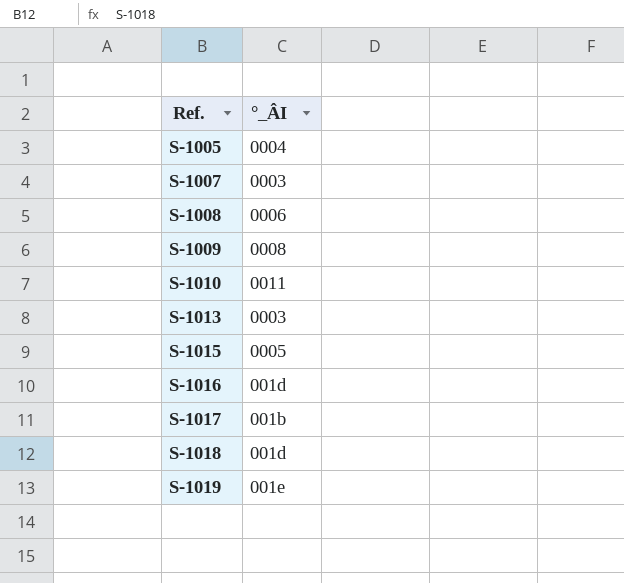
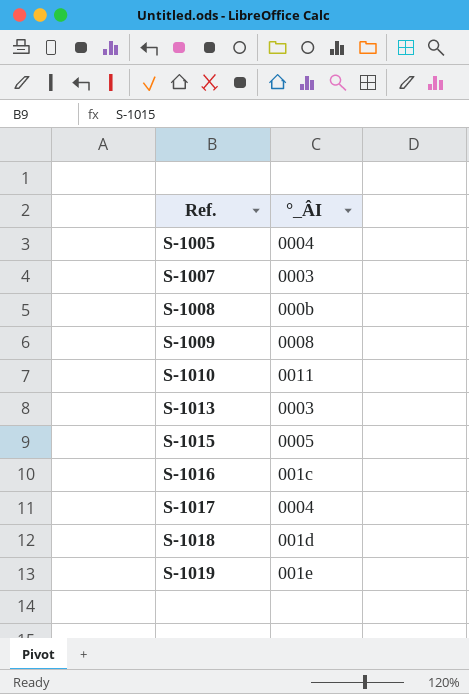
S-1008 | °_ÂI: 0006 -> 000b
S-1016 | °_ÂI: 001d -> 001c
S-1017 | °_ÂI: 001b -> 0004

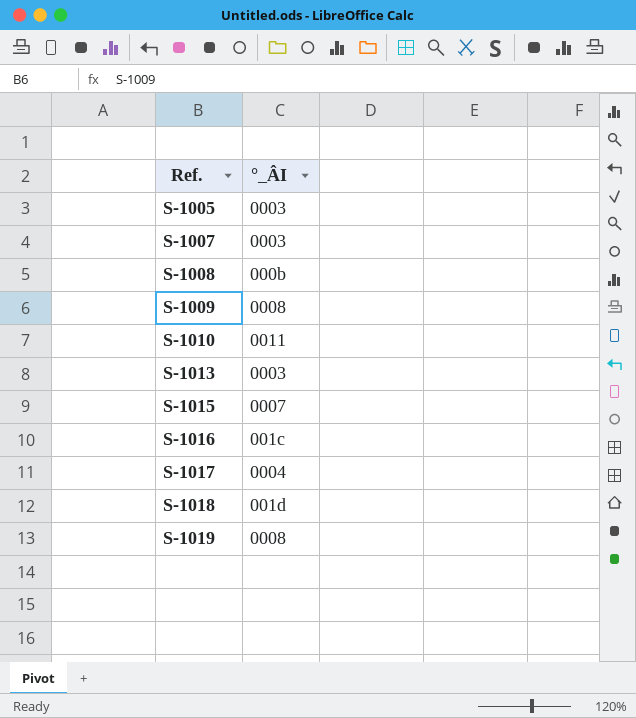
S-1005 | °_ÂI: 0004 -> 0003
S-1015 | °_ÂI: 0005 -> 0007
S-1019 | °_ÂI: 001e -> 0008

